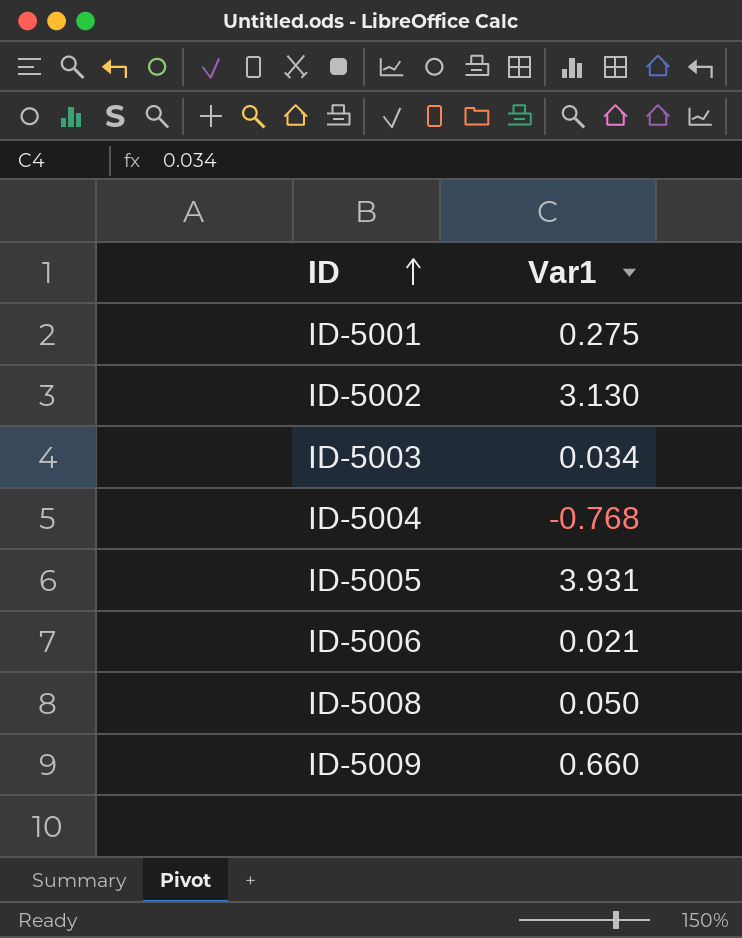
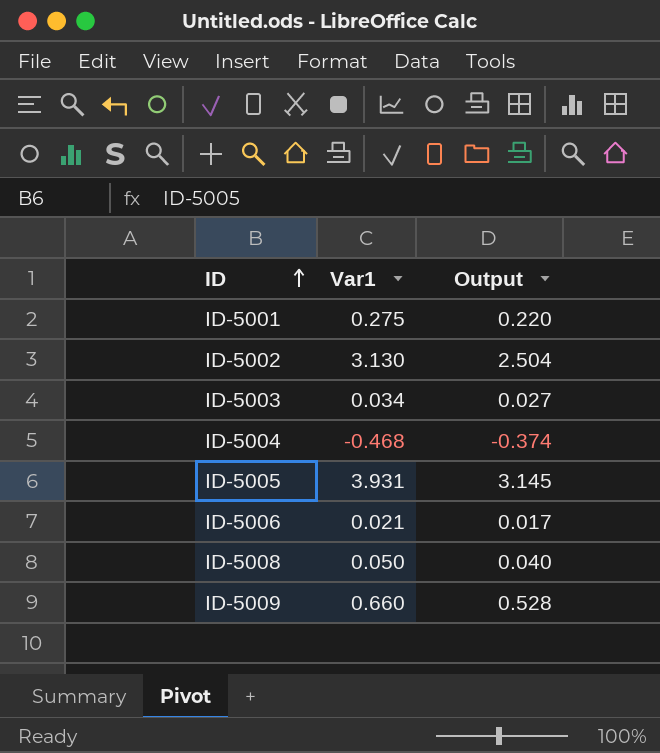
column Output | formula: none -> [Var1] * 0.8
ID-5004 | Var1: -0.768 -> -0.468

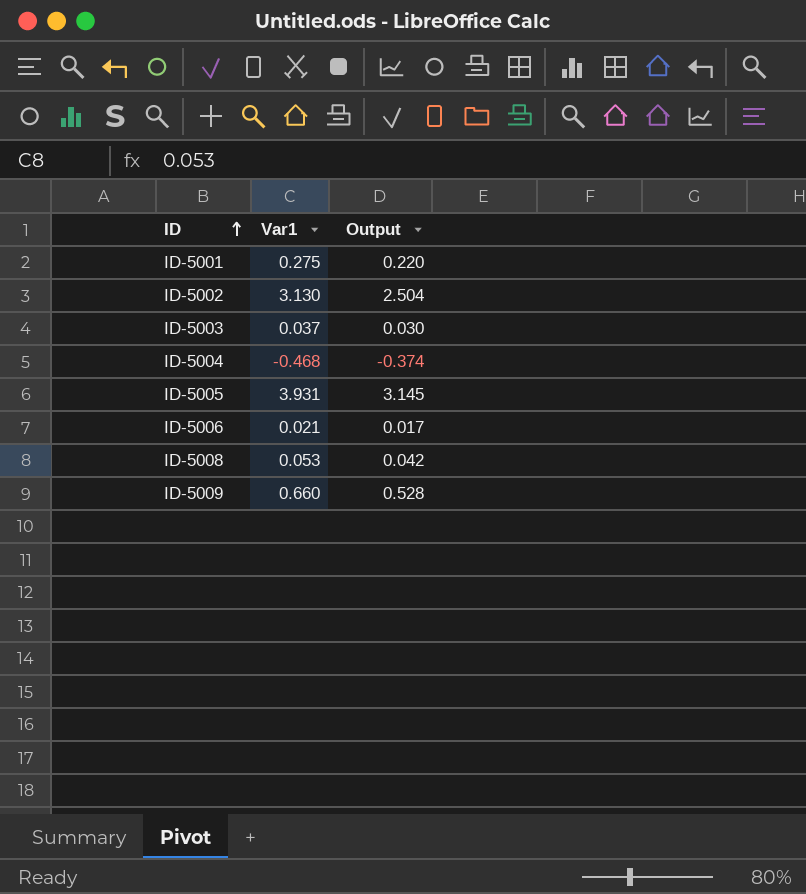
ID-5003 | Var1: 0.034 -> 0.037
ID-5003 | Output: 0.027 -> 0.030
ID-5008 | Var1: 0.050 -> 0.053
ID-5008 | Output: 0.040 -> 0.042

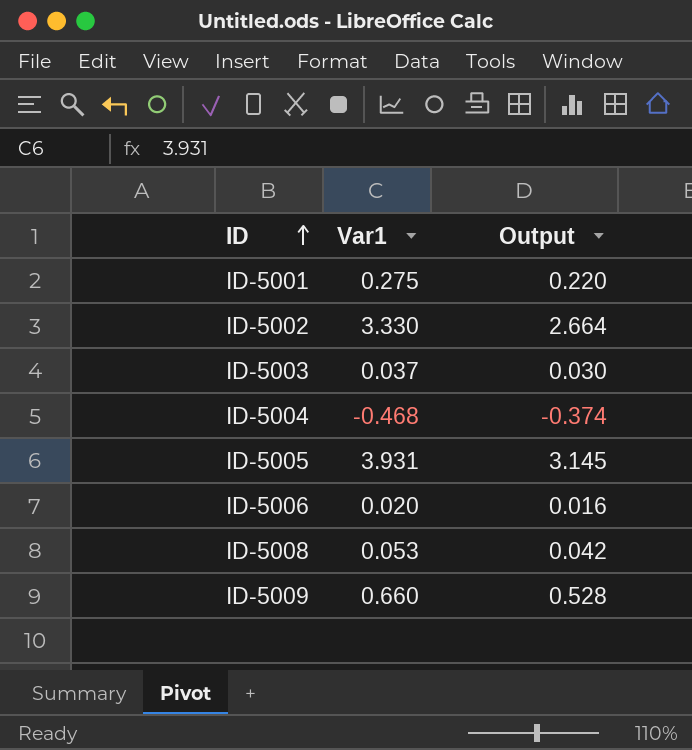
ID-5002 | Var1: 3.130 -> 3.330
ID-5002 | Output: 2.504 -> 2.664
ID-5006 | Var1: 0.021 -> 0.020
ID-5006 | Output: 0.017 -> 0.016

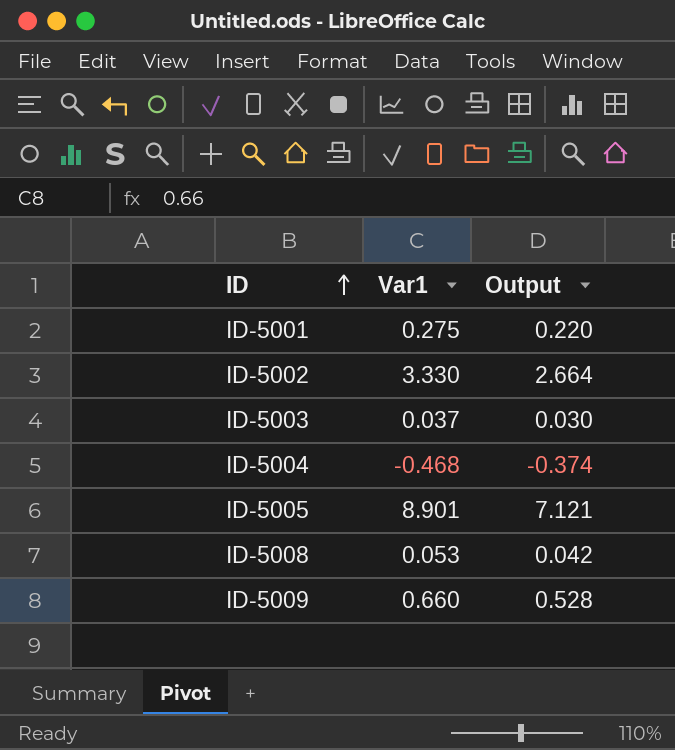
row ID-5006: 0.020 | 0.016 -> none
ID-5005 | Var1: 3.931 -> 8.901
ID-5005 | Output: 3.145 -> 7.121

